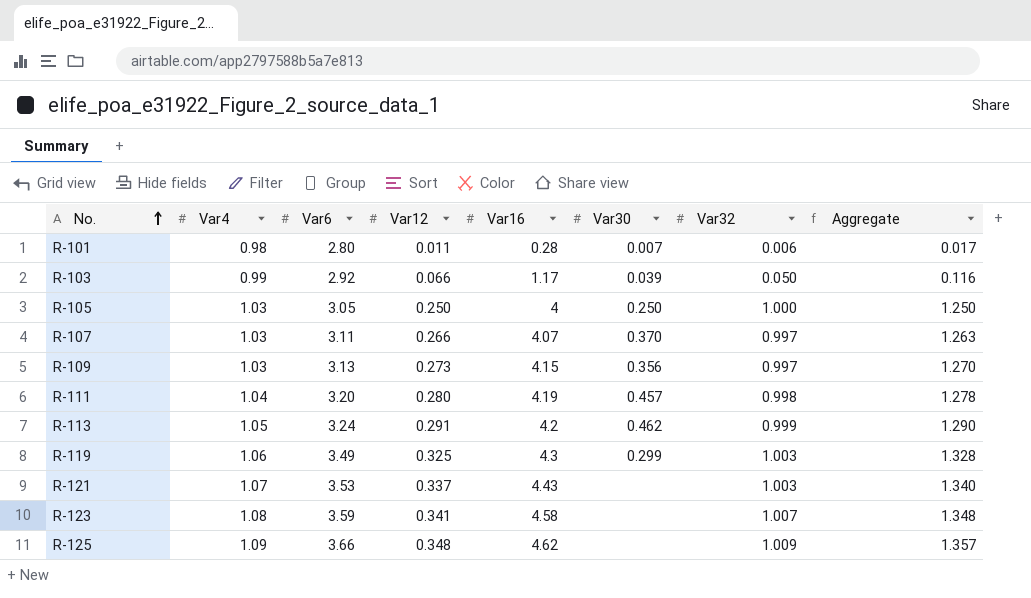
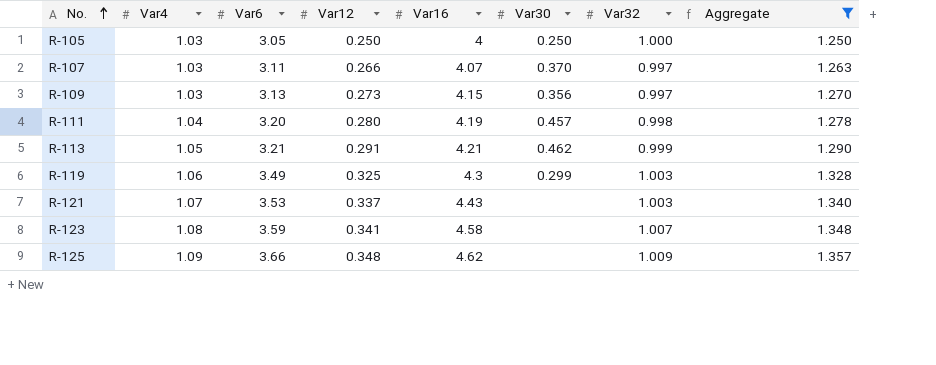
filter: none -> Aggregate >= 1.250
R-113 | Var6: 3.24 -> 3.21
R-113 | Var16: 4.2 -> 4.21

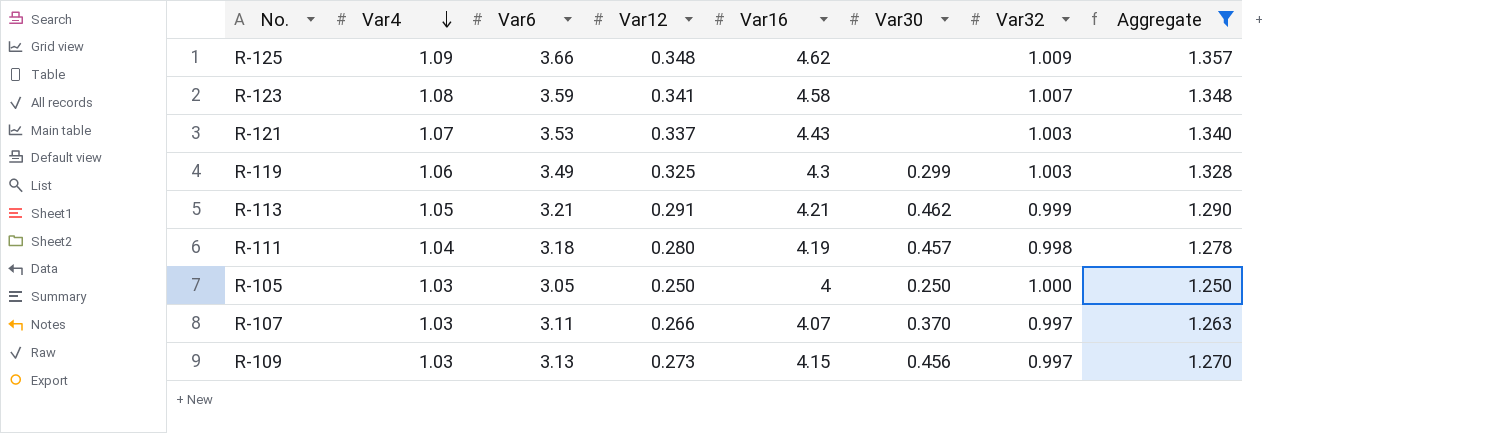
row order: No. ascending -> Var4 descending
R-111 | Var6: 3.20 -> 3.18
R-109 | Var30: 0.356 -> 0.456

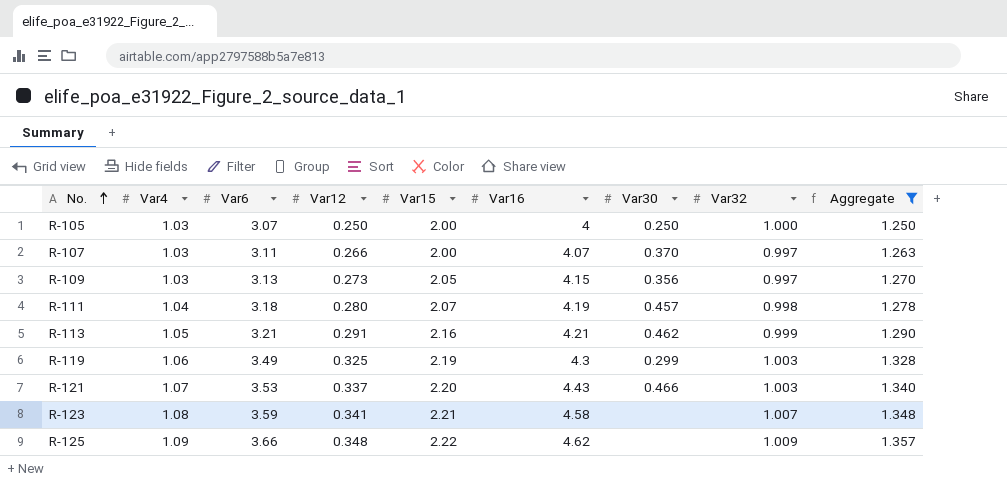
row order: Var4 descending -> No. ascending
column Var15 | position: none -> 5
R-105 | Var6: 3.05 -> 3.07
R-109 | Var30: 0.456 -> 0.356
R-121 | Var30: none -> 0.466

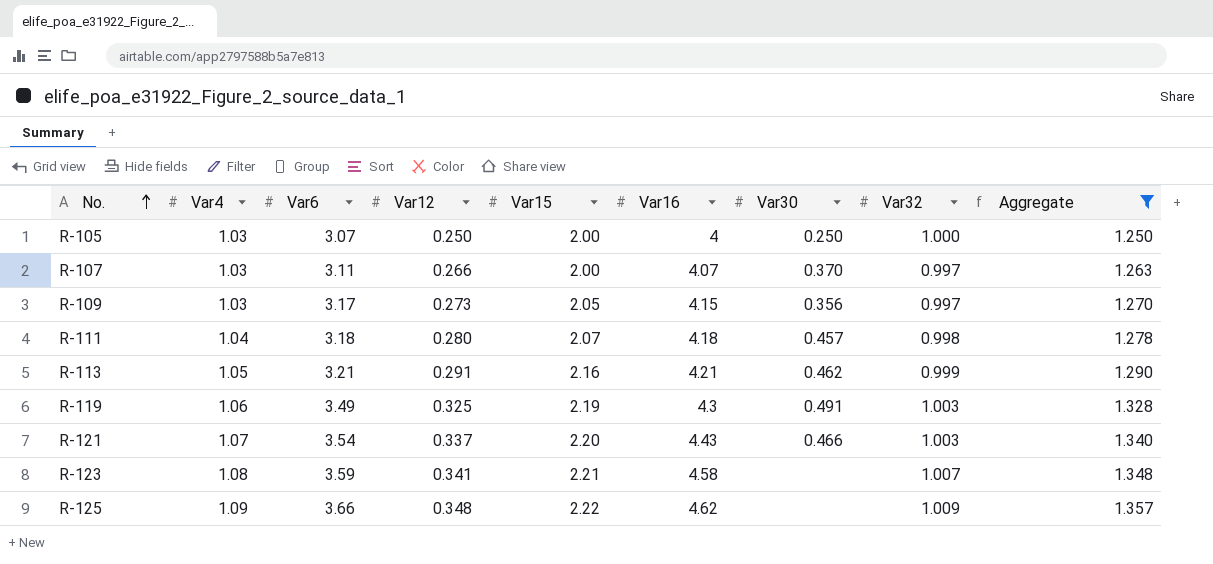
R-109 | Var6: 3.13 -> 3.17
R-111 | Var16: 4.19 -> 4.18
R-119 | Var30: 0.299 -> 0.491
R-121 | Var6: 3.53 -> 3.54

